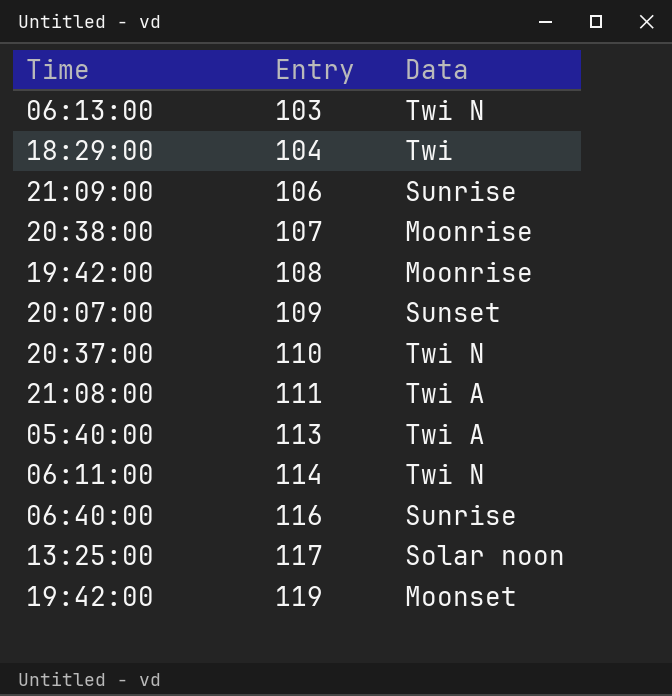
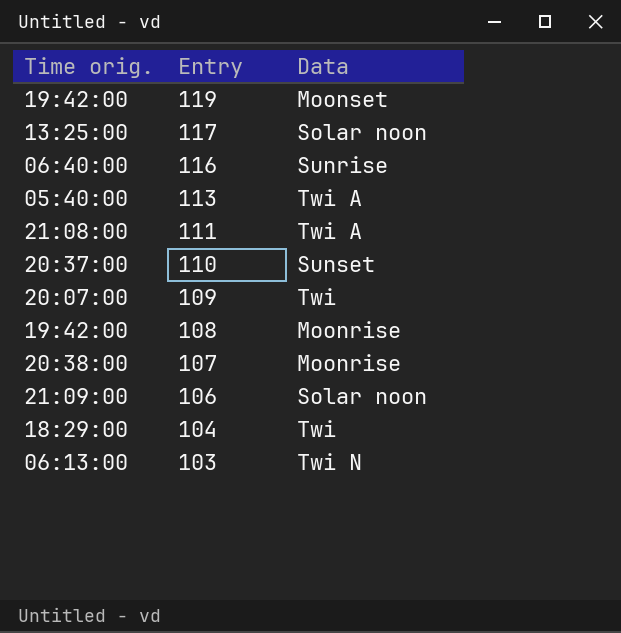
row order: Entry ascending -> Entry descending
column name: Time -> Time orig.
row 114: 06:11:00 | Twi N -> none
110 | Data: Twi N -> Sunset
109 | Data: Sunset -> Twi
106 | Data: Sunrise -> Solar noon

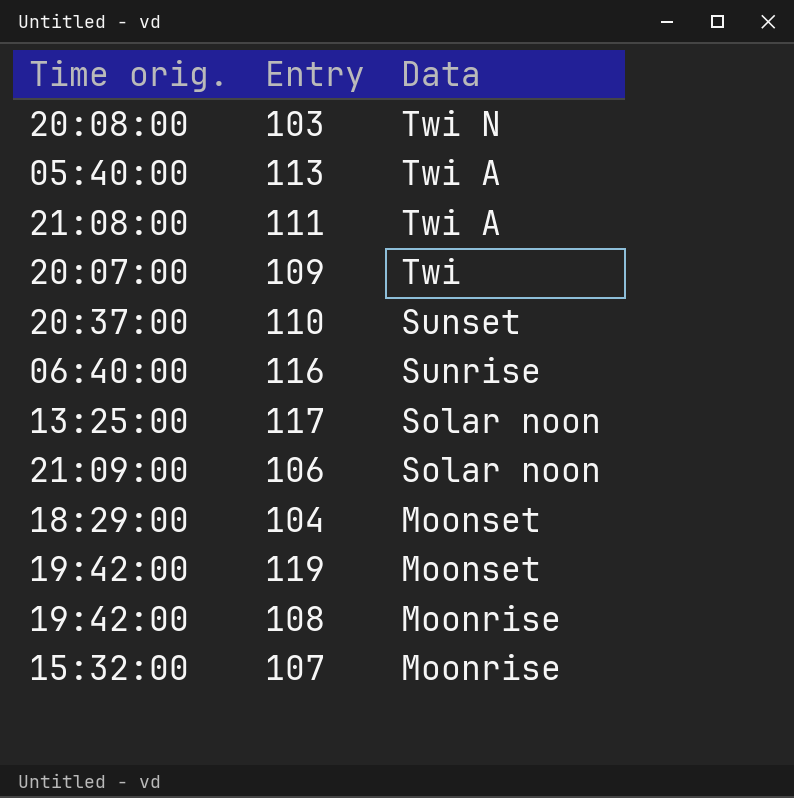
row order: Entry descending -> Data descending
103 | Time orig.: 06:13:00 -> 20:08:00
104 | Data: Twi -> Moonset
107 | Time orig.: 20:38:00 -> 15:32:00

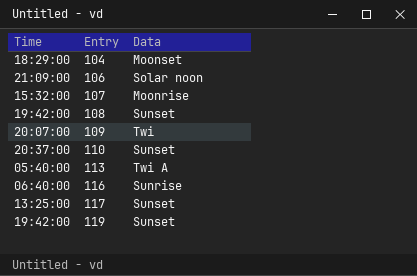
row order: Data descending -> Entry ascending
column name: Time orig. -> Time
row 103: 20:08:00 | Twi N -> none
row 111: 21:08:00 | Twi A -> none
108 | Data: Moonrise -> Sunset
117 | Data: Solar noon -> Sunset
119 | Data: Moonset -> Sunset

